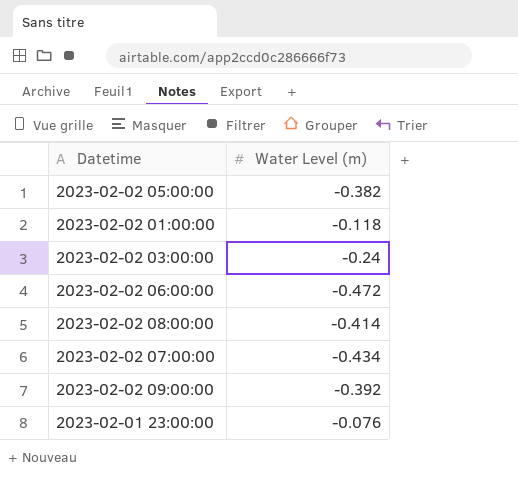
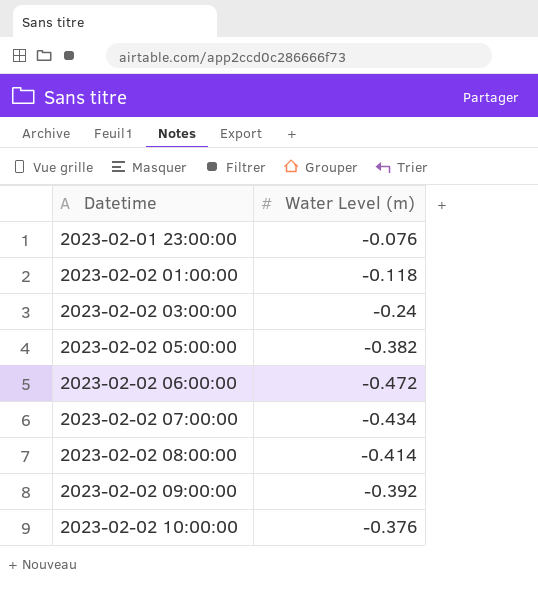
row order: none -> Datetime ascending
row 2023-02-02 10:00:00: none -> -0.376

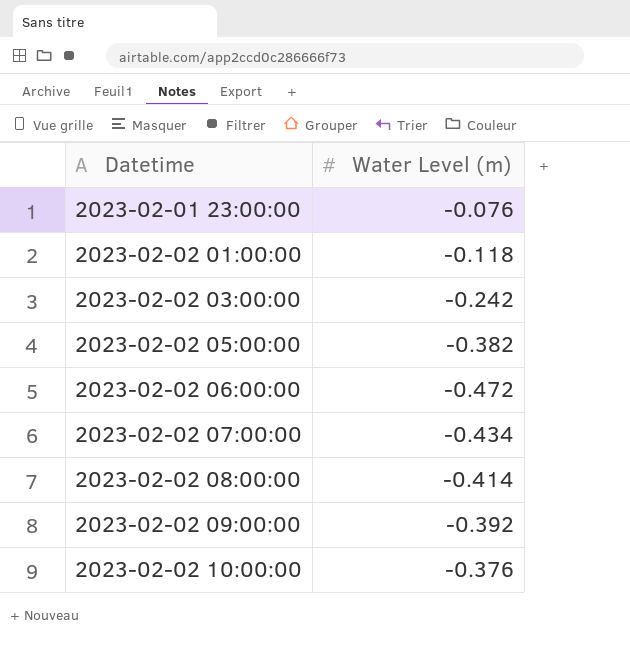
2023-02-02 03:00:00 | Water Level (m): -0.24 -> -0.242

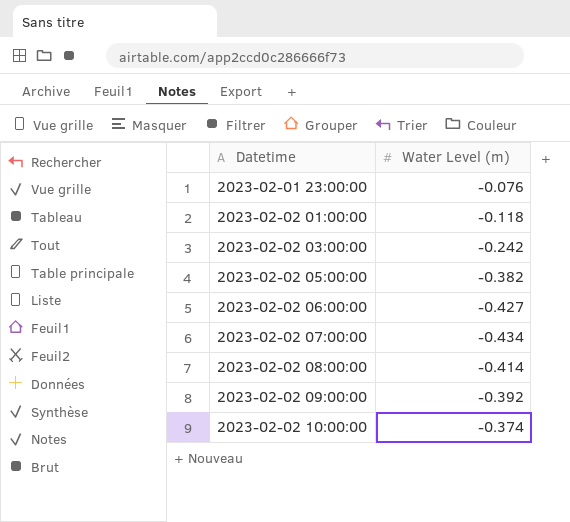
2023-02-02 06:00:00 | Water Level (m): -0.472 -> -0.427
2023-02-02 10:00:00 | Water Level (m): -0.376 -> -0.374

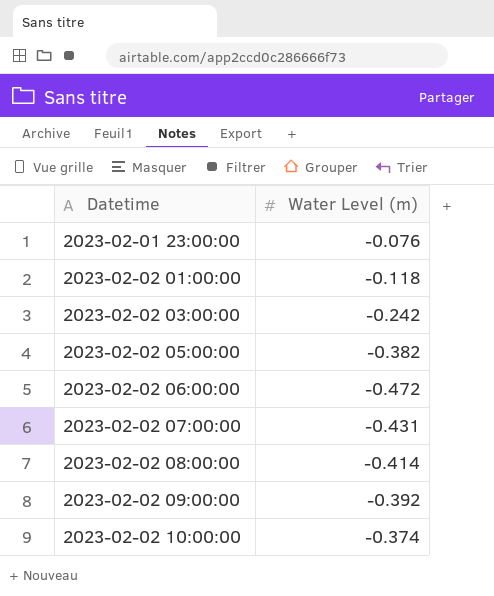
2023-02-02 06:00:00 | Water Level (m): -0.427 -> -0.472
2023-02-02 07:00:00 | Water Level (m): -0.434 -> -0.431

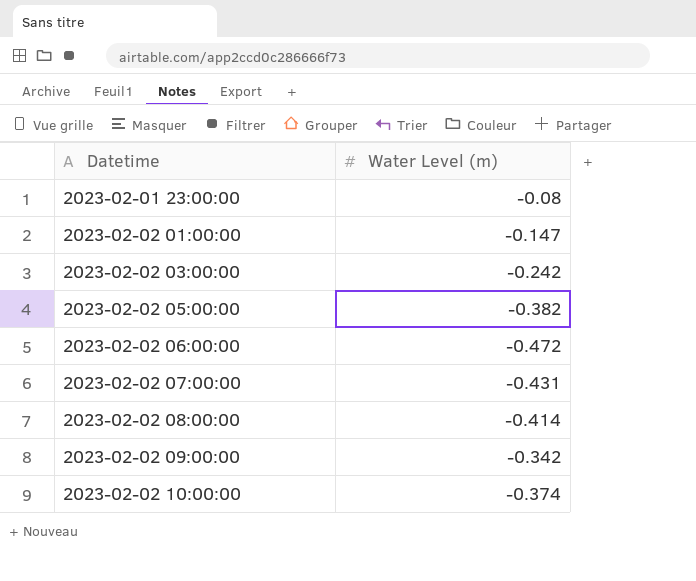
2023-02-01 23:00:00 | Water Level (m): -0.076 -> -0.08
2023-02-02 01:00:00 | Water Level (m): -0.118 -> -0.147
2023-02-02 09:00:00 | Water Level (m): -0.392 -> -0.342

